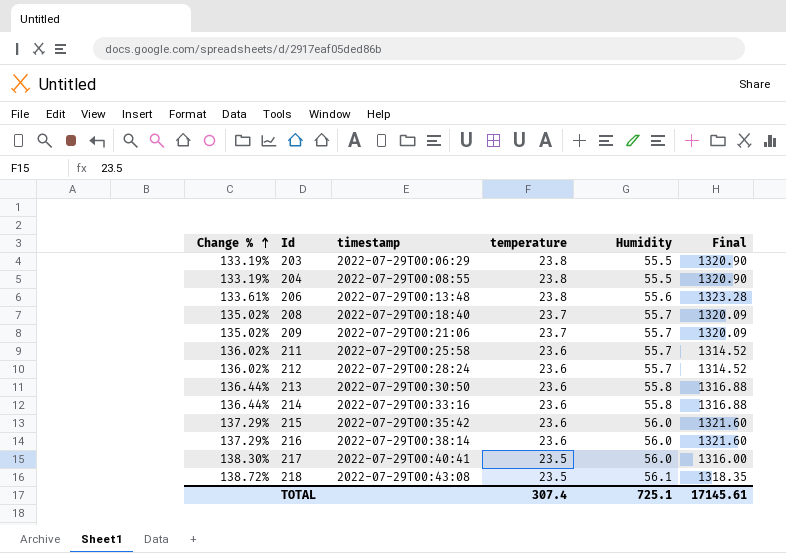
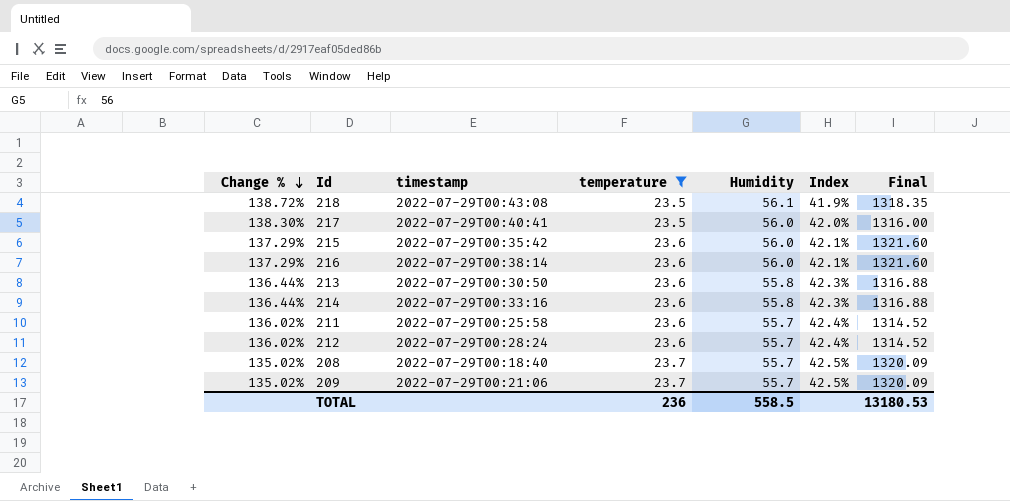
filter: none -> temperature != 23.8
row order: Change % ascending -> Change % descending
column Index | formula: none -> [temperature] / [Humidity]
TOTAL | temperature: 307.4 -> 236
TOTAL | Humidity: 725.1 -> 558.5
TOTAL | Final: 17145.61 -> 13180.53

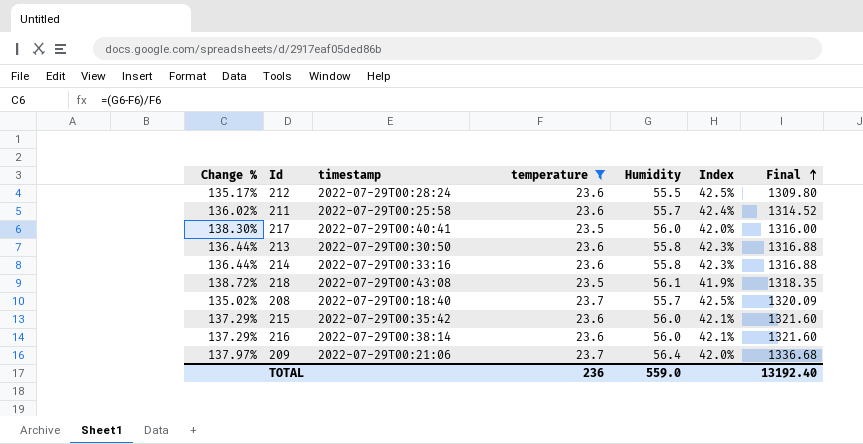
row order: Change % descending -> Final ascending
212 | Change %: 136.02% -> 135.17%
212 | Humidity: 55.7 -> 55.5
212 | Index: 42.4% -> 42.5%
212 | Final: 1314.52 -> 1309.80
209 | Change %: 135.02% -> 137.97%
209 | Humidity: 55.7 -> 56.4
209 | Index: 42.5% -> 42.0%
209 | Final: 1320.09 -> 1336.68
TOTAL | Humidity: 558.5 -> 559.0
TOTAL | Final: 13180.53 -> 13192.40

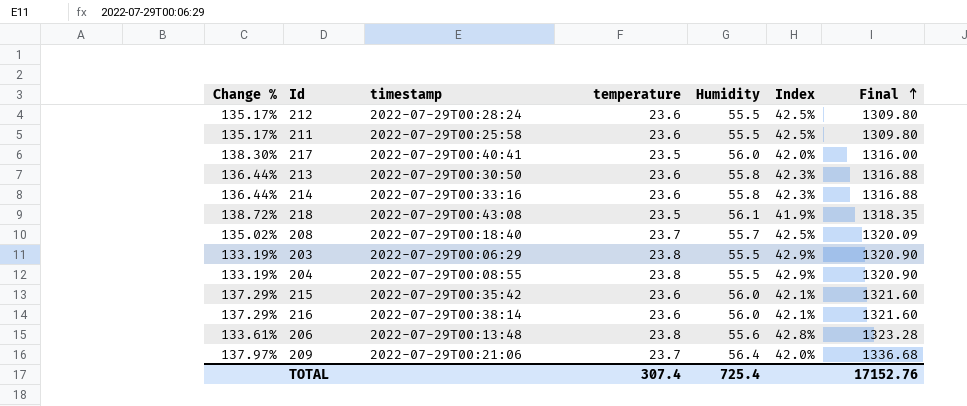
filter: temperature != 23.8 -> none
211 | Change %: 136.02% -> 135.17%
211 | Humidity: 55.7 -> 55.5
211 | Index: 42.4% -> 42.5%
211 | Final: 1314.52 -> 1309.80
TOTAL | temperature: 236 -> 307.4
TOTAL | Humidity: 559.0 -> 725.4
TOTAL | Final: 13192.40 -> 17152.76

